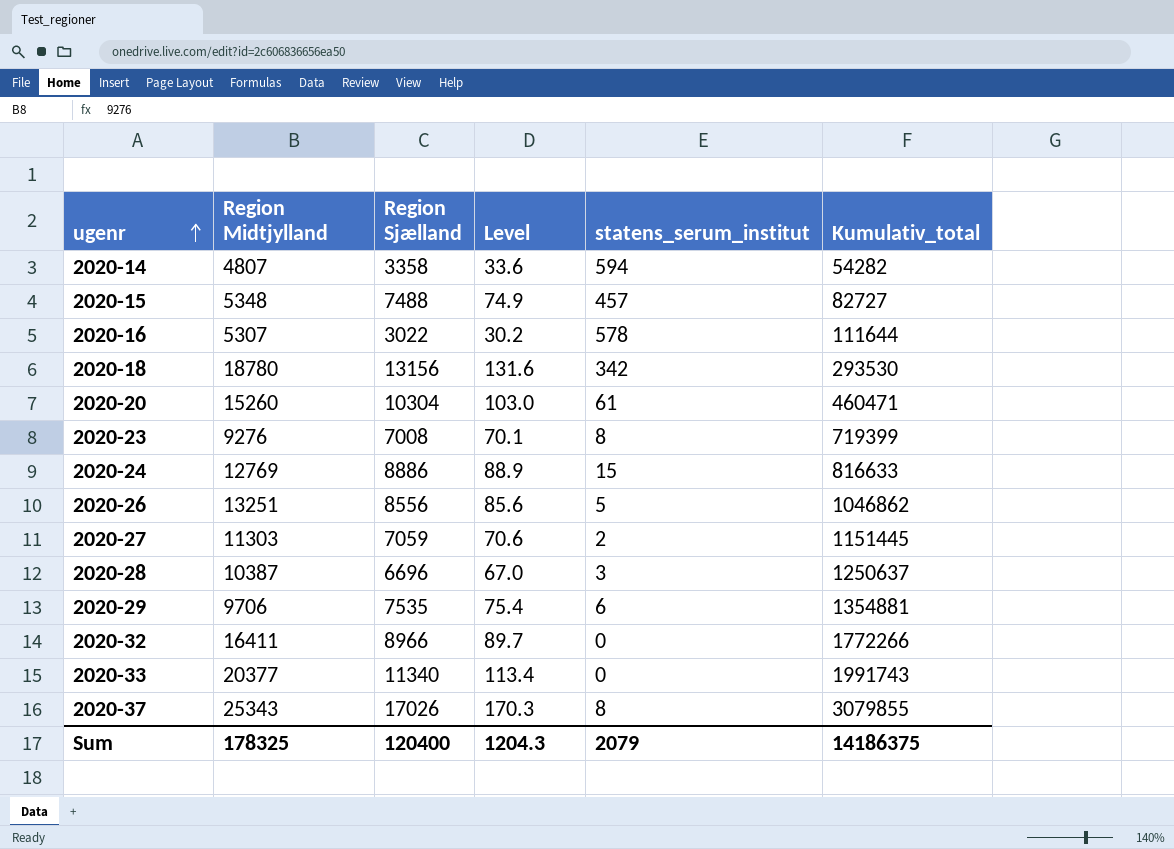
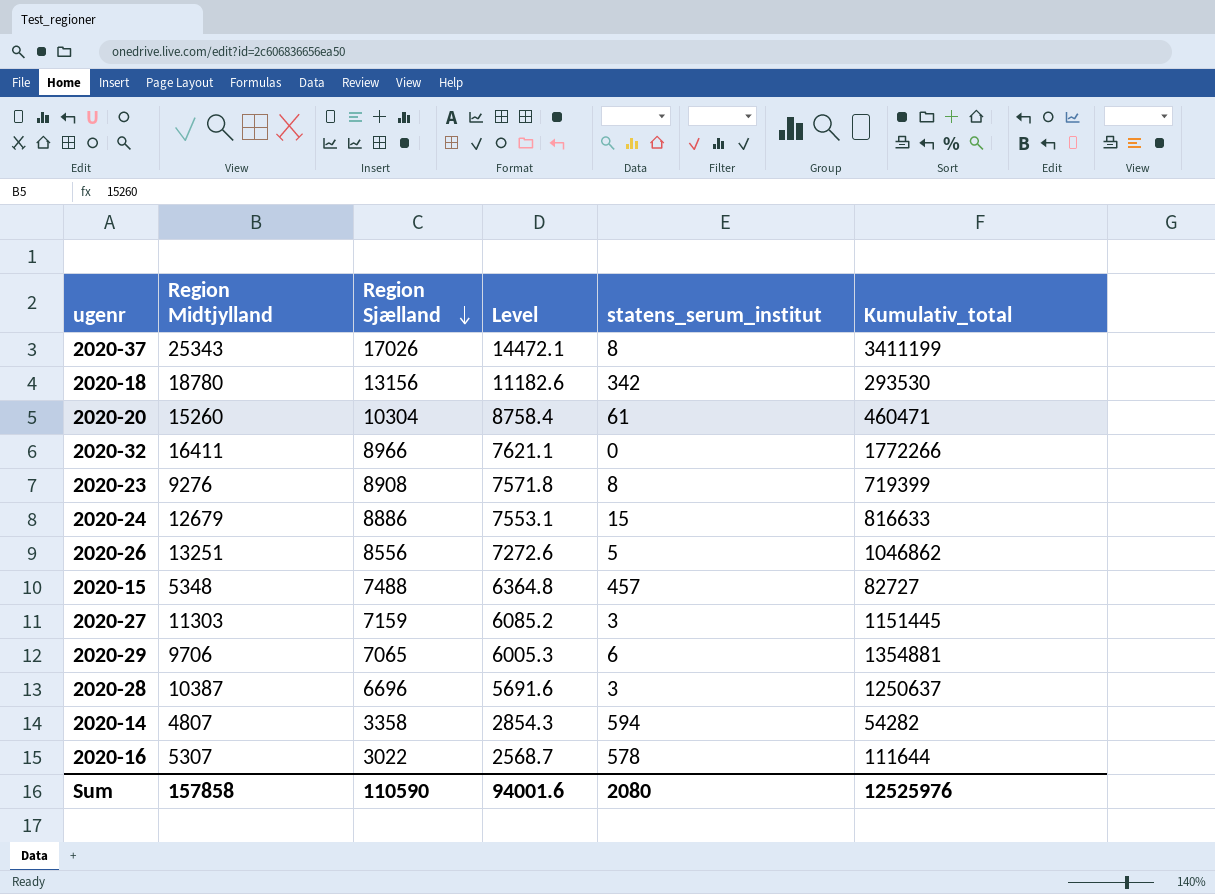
row order: ugenr ascending -> Region Sjælland descending
column Level | formula: [Region Sjælland] * 0.01 -> [Region Sjælland] * 0.85
row 2020-33: 20377 | 11340 | 113.4 | 0 | 1991743 -> none
2020-37 | Kumulativ_total: 3079855 -> 3411199
2020-23 | Region Sjælland: 7008 -> 8908
2020-24 | Region Midtjylland: 12769 -> 12679
2020-27 | Region Sjælland: 7059 -> 7159
2020-27 | statens_serum_institut: 2 -> 3
2020-29 | Region Sjælland: 7535 -> 7065
Sum | Region Midtjylland: 178325 -> 157858
Sum | Region Sjælland: 120400 -> 110590
Sum | Level: 1204.3 -> 94001.6
Sum | statens_serum_institut: 2079 -> 2080
Sum | Kumulativ_total: 14186375 -> 12525976

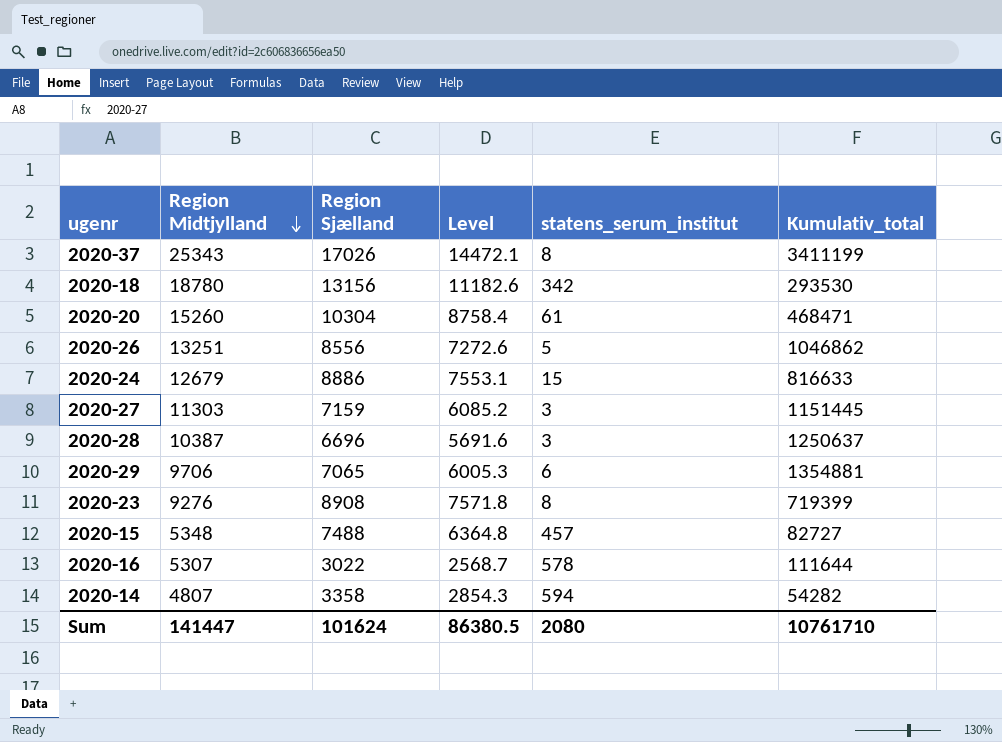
row order: Region Sjælland descending -> Region Midtjylland descending
row 2020-32: 16411 | 8966 | 7621.1 | 0 | 1772266 -> none
2020-20 | Kumulativ_total: 460471 -> 468471
Sum | Region Midtjylland: 157858 -> 141447
Sum | Region Sjælland: 110590 -> 101624
Sum | Level: 94001.6 -> 86380.5
Sum | Kumulativ_total: 12525976 -> 10761710

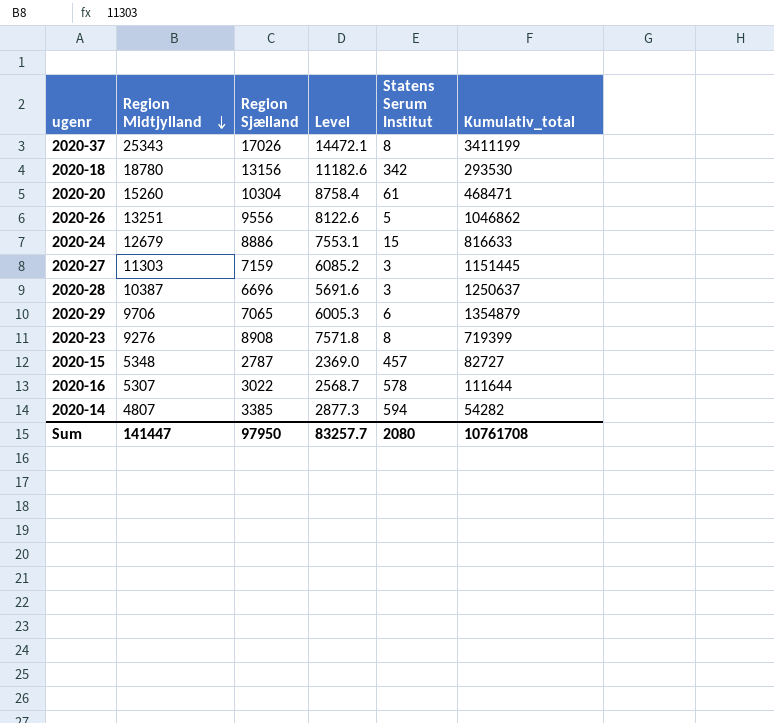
column name: statens_serum_institut -> Statens Serum Institut
2020-26 | Region Sjælland: 8556 -> 9556
2020-26 | Level: 7272.6 -> 8122.6
2020-29 | Kumulativ_total: 1354881 -> 1354879
2020-15 | Region Sjælland: 7488 -> 2787
2020-15 | Level: 6364.8 -> 2369.0
2020-14 | Region Sjælland: 3358 -> 3385
2020-14 | Level: 2854.3 -> 2877.3
Sum | Region Sjælland: 101624 -> 97950
Sum | Level: 86380.5 -> 83257.7
Sum | Kumulativ_total: 10761710 -> 10761708

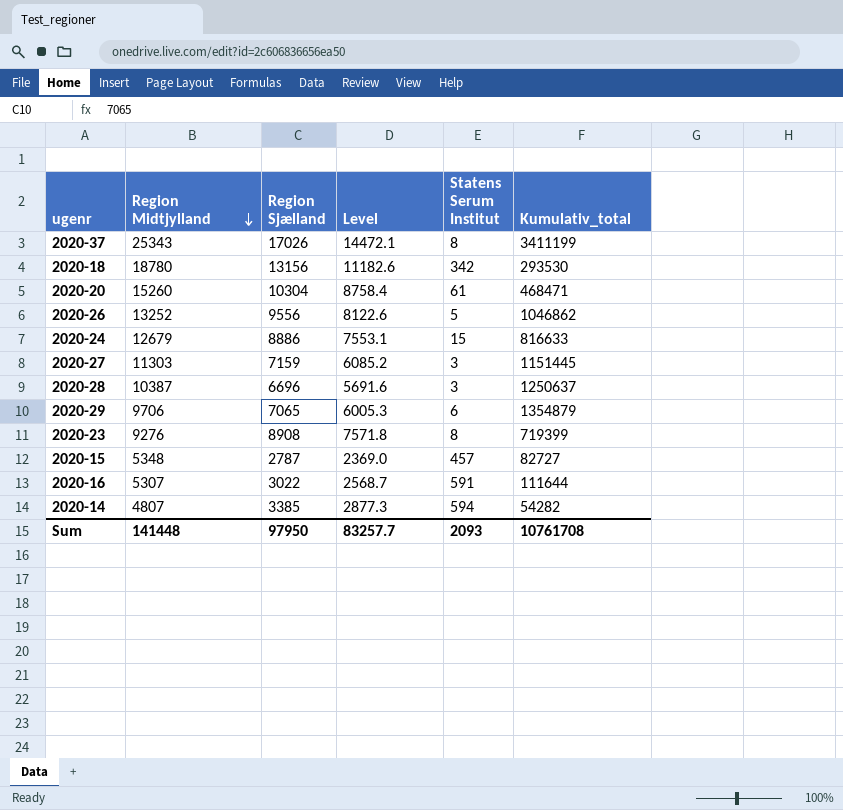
2020-26 | Region Midtjylland: 13251 -> 13252
2020-16 | Statens Serum Institut: 578 -> 591
Sum | Region Midtjylland: 141447 -> 141448
Sum | Statens Serum Institut: 2080 -> 2093

